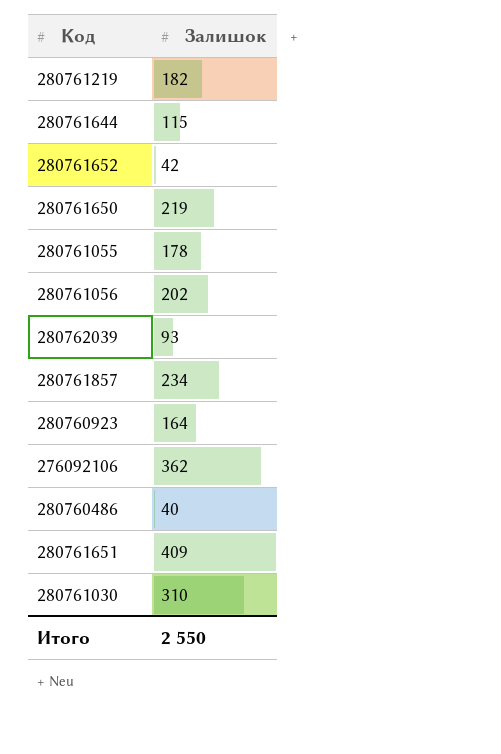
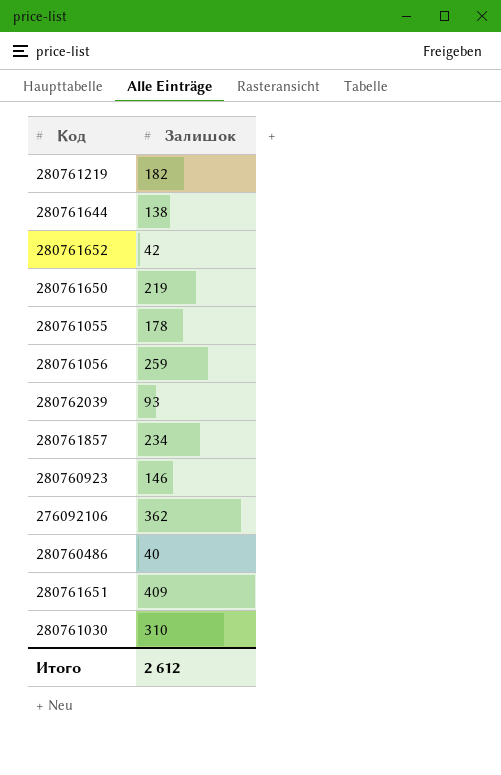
280761644 | Залишок: 115 -> 138
280761056 | Залишок: 202 -> 259
280760923 | Залишок: 164 -> 146
Итого | Залишок: 2 550 -> 2 612

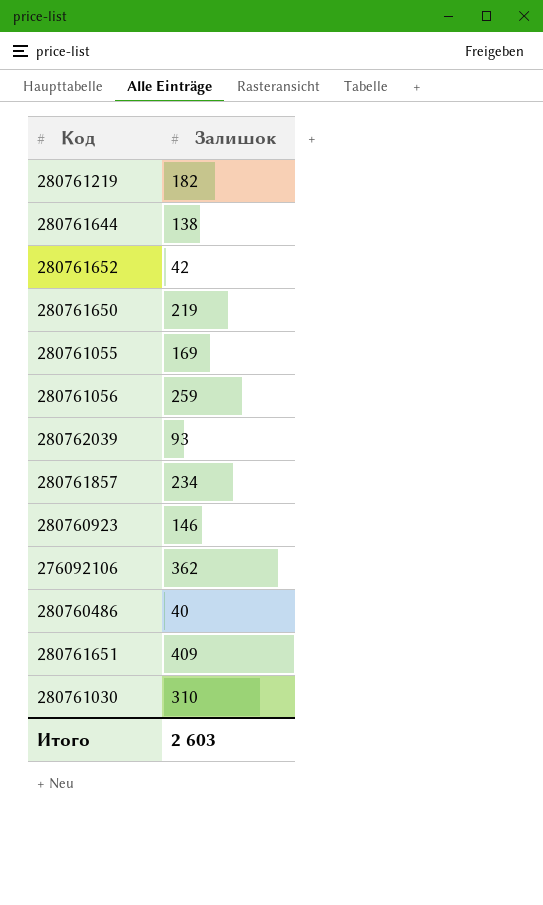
280761055 | Залишок: 178 -> 169
Итого | Залишок: 2 612 -> 2 603

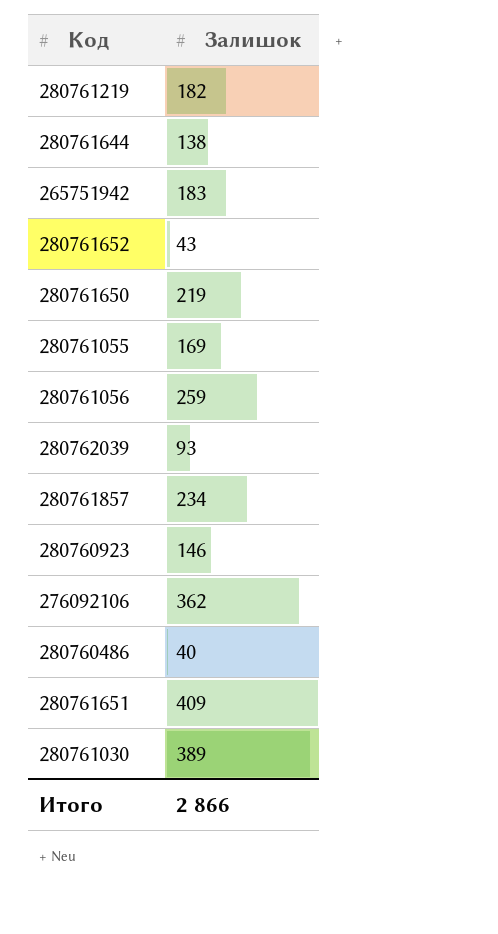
row 265751942: none -> 183
280761652 | Залишок: 42 -> 43
280761030 | Залишок: 310 -> 389
Итого | Залишок: 2 603 -> 2 866

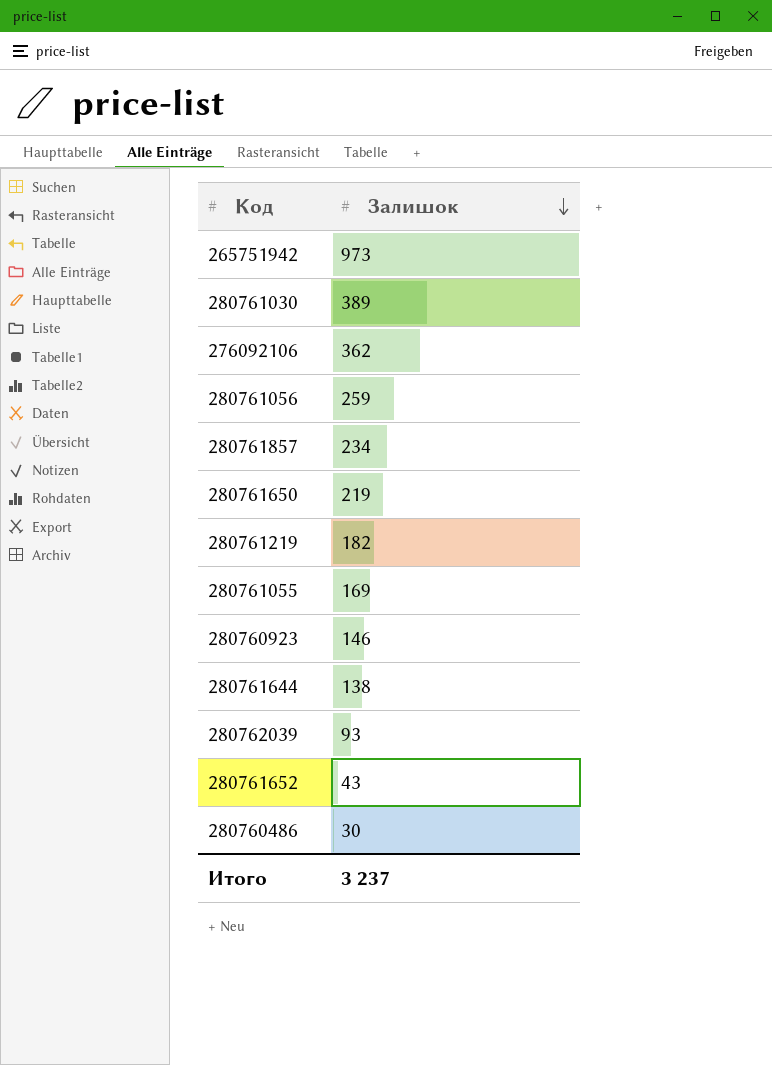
row order: none -> Залишок descending
row 280761651: 409 -> none
265751942 | Залишок: 183 -> 973
280760486 | Залишок: 40 -> 30
Итого | Залишок: 2 866 -> 3 237

